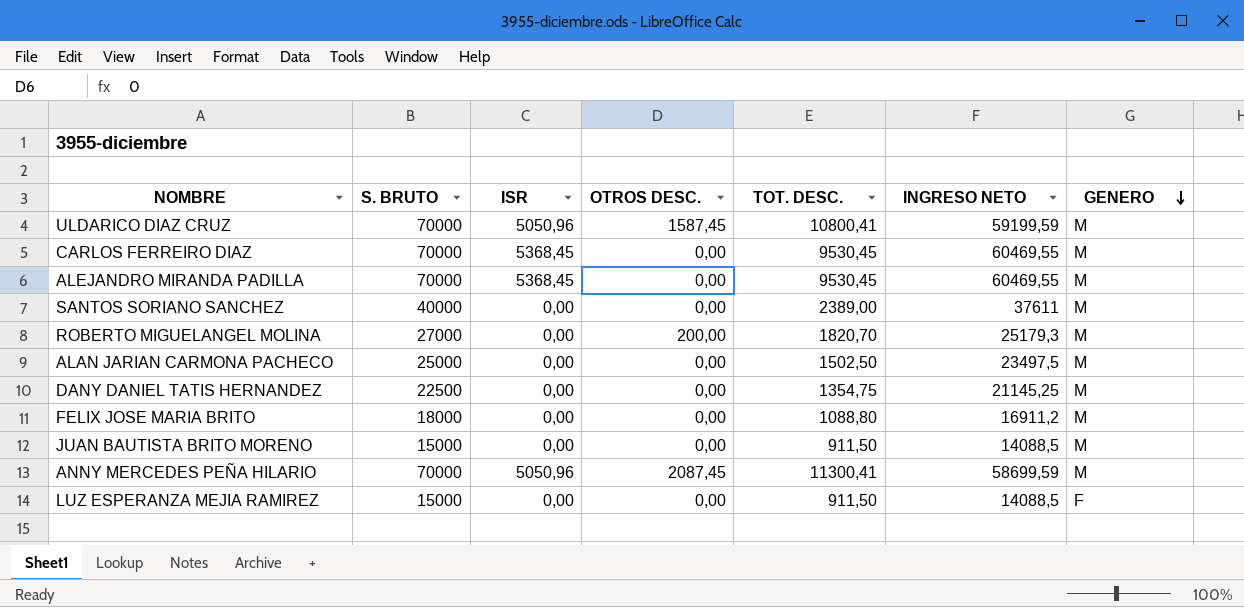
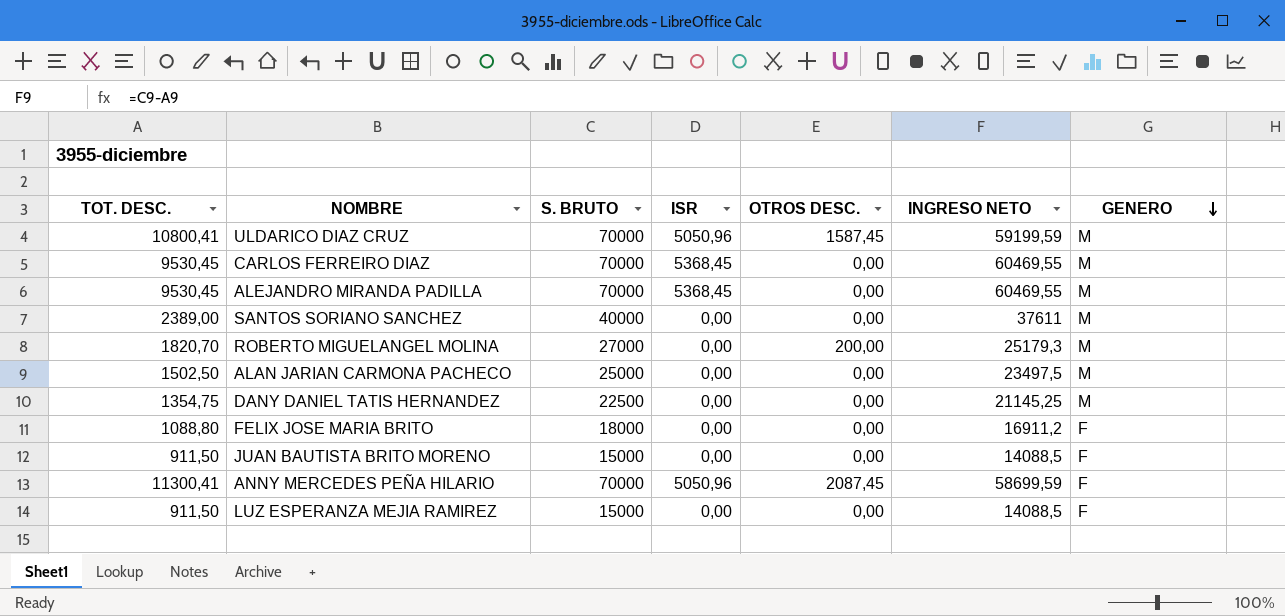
column TOT. DESC. | position: 5 -> 1
FELIX JOSE MARIA BRITO | GENERO: M -> F
JUAN BAUTISTA BRITO MORENO | GENERO: M -> F
ANNY MERCEDES PEÑA HILARIO | GENERO: M -> F

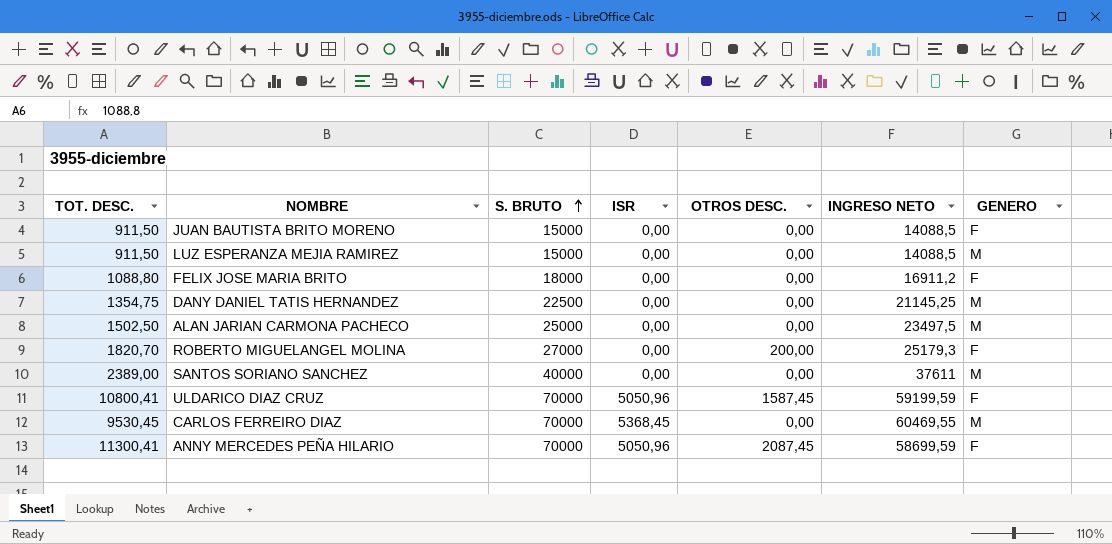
row order: GENERO descending -> S. BRUTO ascending
row ALEJANDRO MIRANDA PADILLA: 9530,45 | 70000 | 5368,45 | 0,00 | 60469,55 | M -> none
LUZ ESPERANZA MEJIA RAMIREZ | GENERO: F -> M
ROBERTO MIGUELANGEL MOLINA | GENERO: M -> F
ULDARICO DIAZ CRUZ | GENERO: M -> F

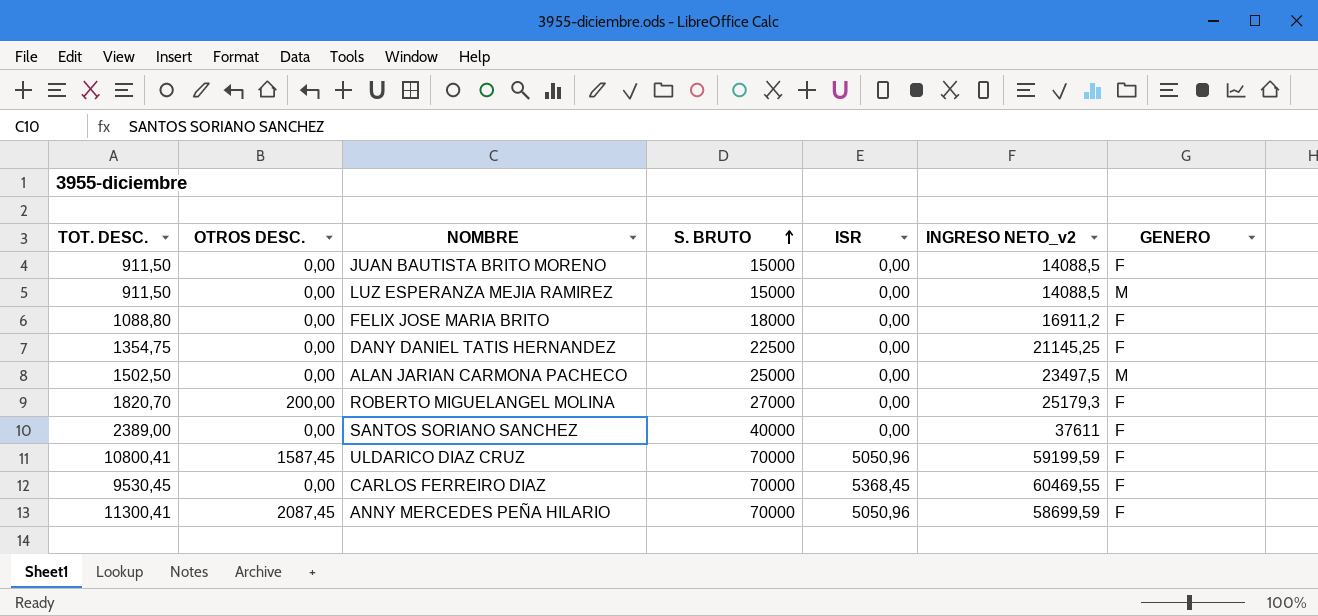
column OTROS DESC. | position: 5 -> 2
column name: INGRESO NETO -> INGRESO NETO_v2
DANY DANIEL TATIS HERNANDEZ | GENERO: M -> F
SANTOS SORIANO SANCHEZ | GENERO: M -> F
CARLOS FERREIRO DIAZ | GENERO: M -> F

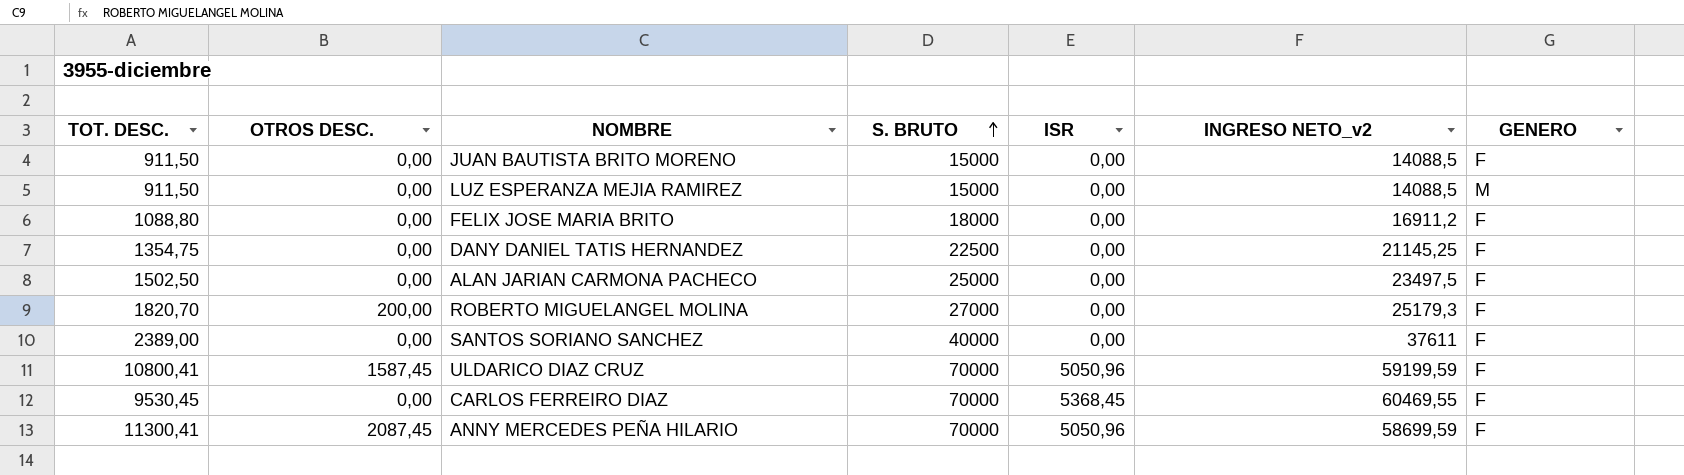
ALAN JARIAN CARMONA PACHECO | GENERO: M -> F

